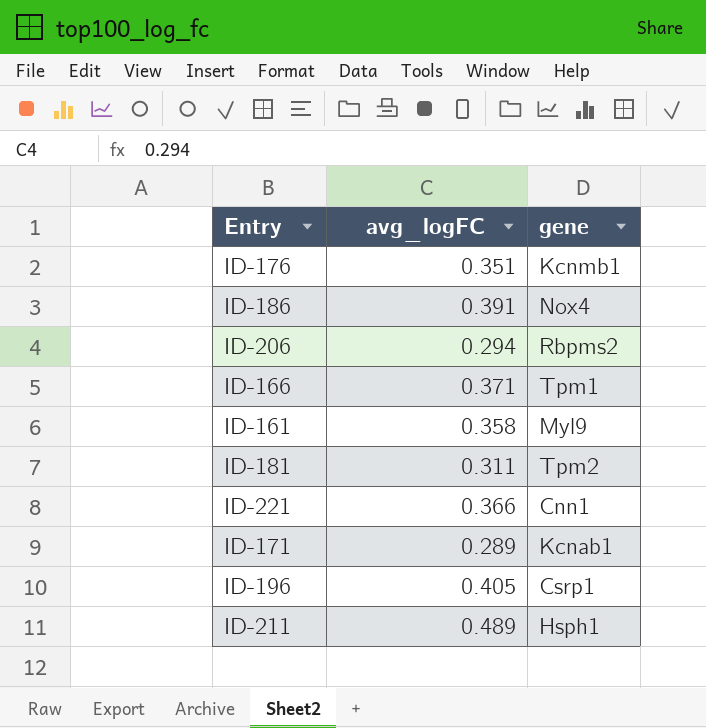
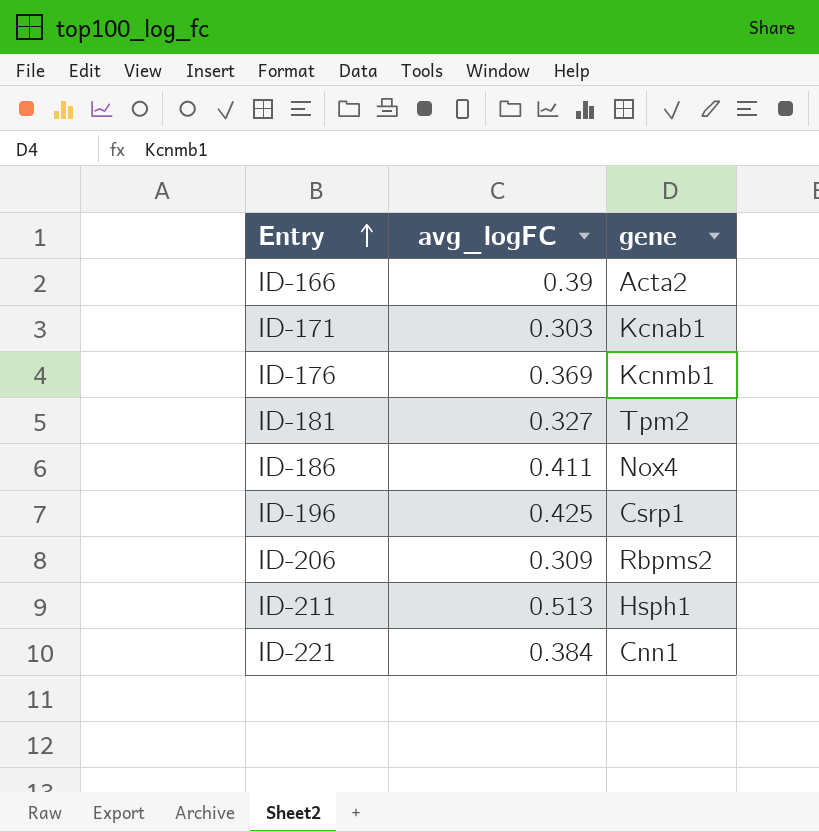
row order: none -> Entry ascending
row ID-161: 0.358 | Myl9 -> none
ID-166 | avg_logFC: 0.371 -> 0.39
ID-166 | gene: Tpm1 -> Acta2
ID-171 | avg_logFC: 0.289 -> 0.303
ID-176 | avg_logFC: 0.351 -> 0.369
ID-181 | avg_logFC: 0.311 -> 0.327
ID-186 | avg_logFC: 0.391 -> 0.411
ID-196 | avg_logFC: 0.405 -> 0.425
ID-206 | avg_logFC: 0.294 -> 0.309
ID-211 | avg_logFC: 0.489 -> 0.513
ID-221 | avg_logFC: 0.366 -> 0.384

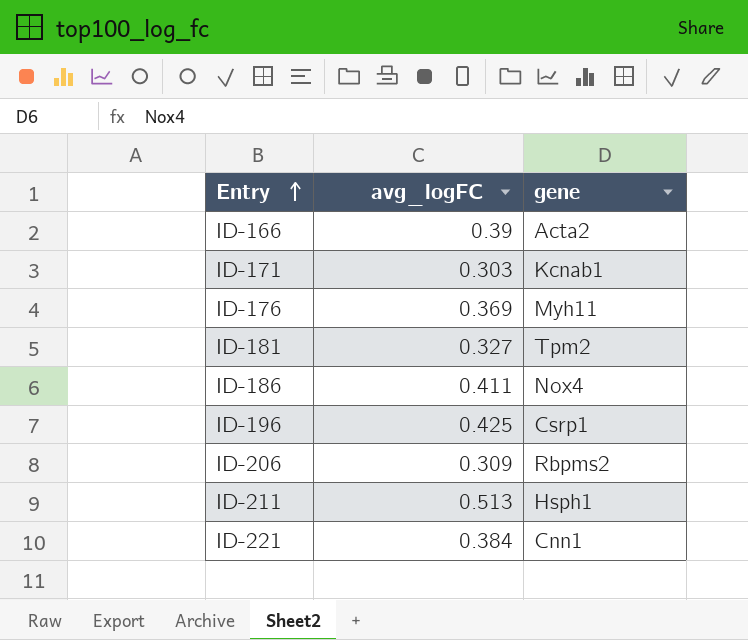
ID-176 | gene: Kcnmb1 -> Myh11

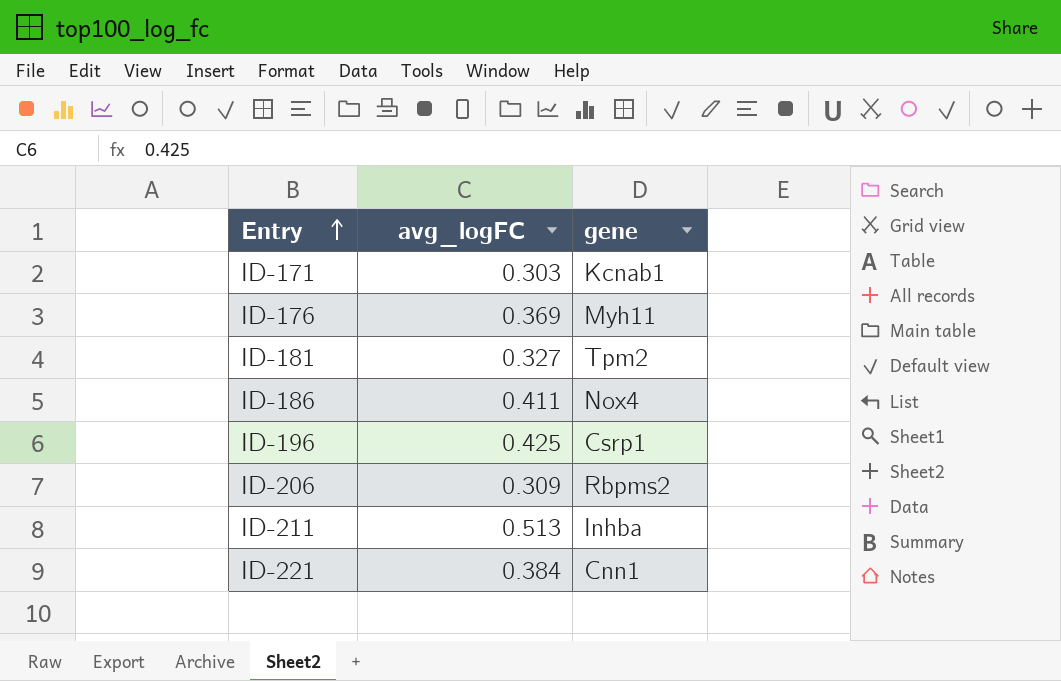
row ID-166: 0.39 | Acta2 -> none
ID-211 | gene: Hsph1 -> Inhba

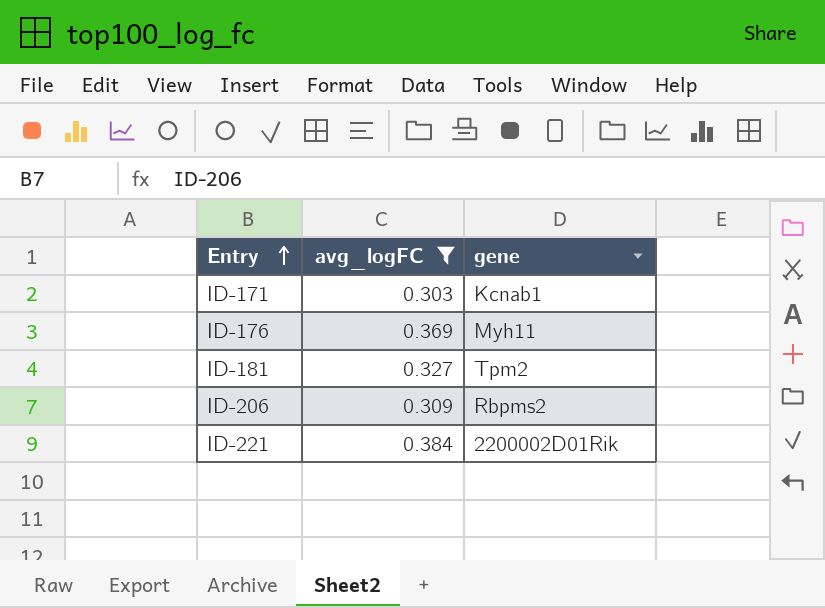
filter: none -> avg_logFC <= 0.384
ID-221 | gene: Cnn1 -> 2200002D01Rik

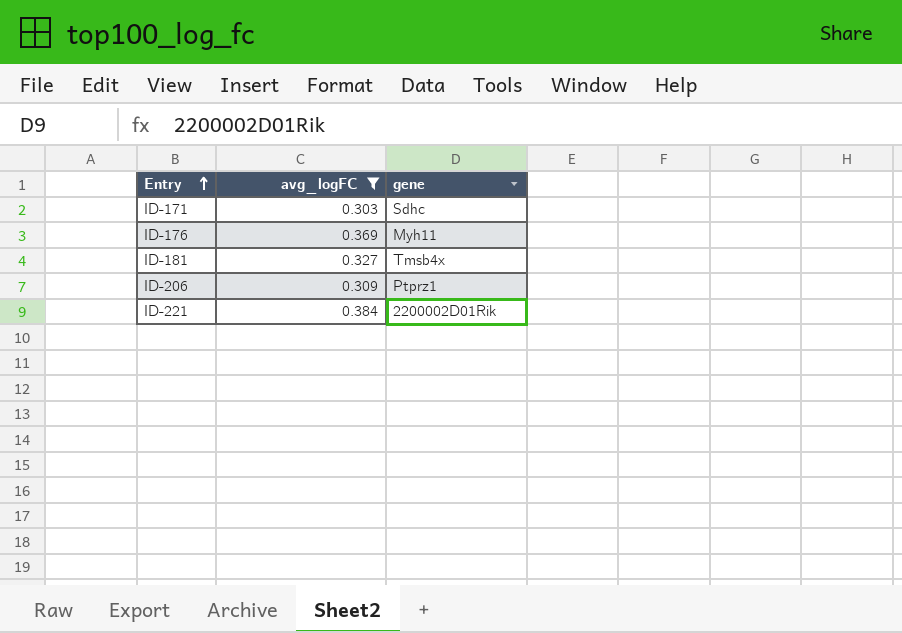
ID-171 | gene: Kcnab1 -> Sdhc
ID-181 | gene: Tpm2 -> Tmsb4x
ID-206 | gene: Rbpms2 -> Ptprz1

